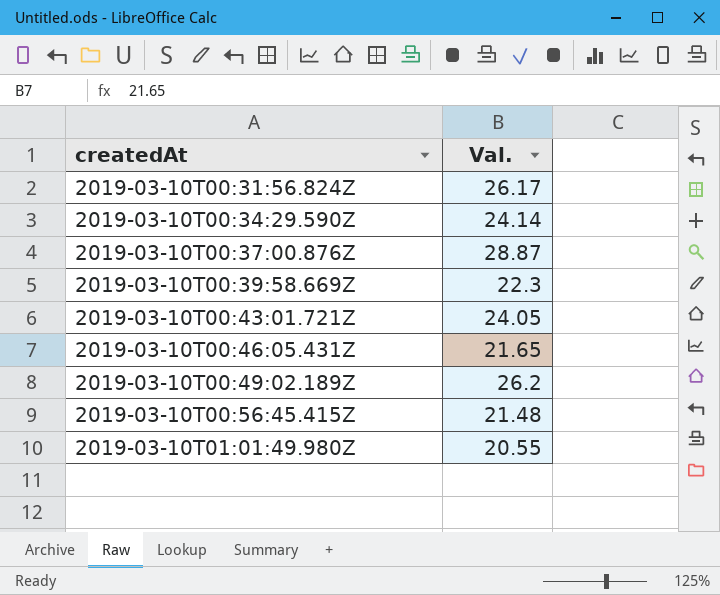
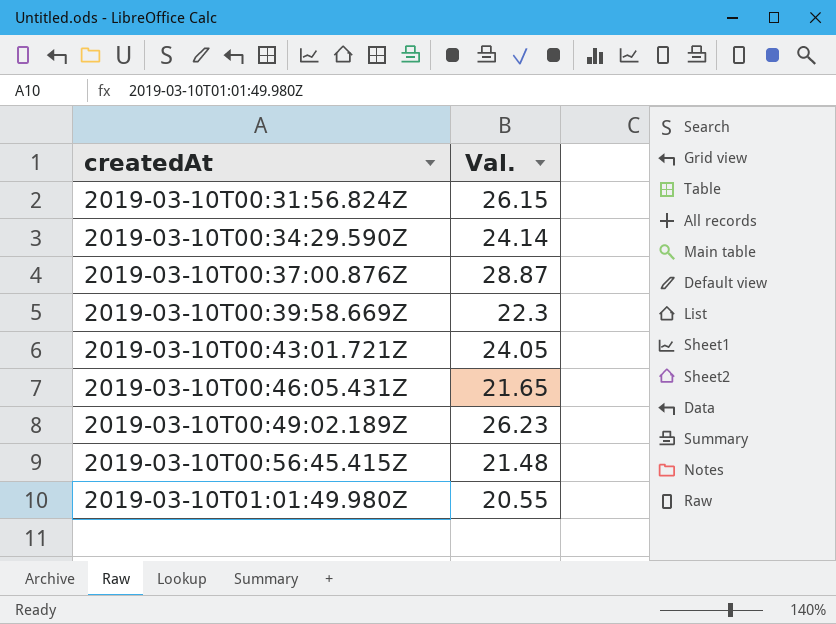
2019-03-10T00:31:56.824Z | Val.: 26.17 -> 26.15
2019-03-10T00:49:02.189Z | Val.: 26.2 -> 26.23

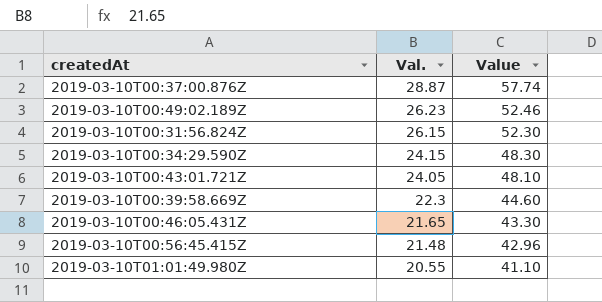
row order: createdAt ascending -> Val. descending
column Value | formula: none -> [Val.] * 2
2019-03-10T00:34:29.590Z | Val.: 24.14 -> 24.15

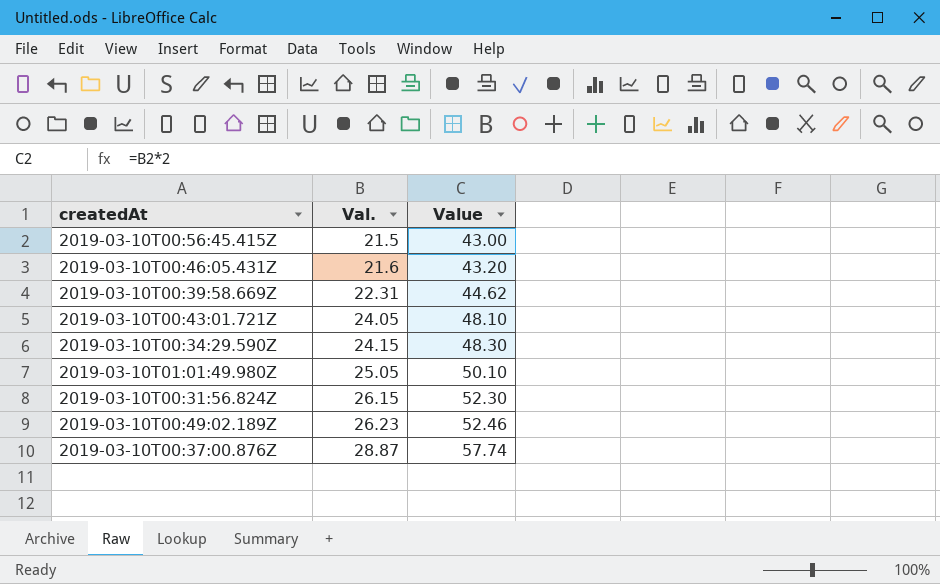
row order: Val. descending -> Val. ascending
2019-03-10T00:56:45.415Z | Val.: 21.48 -> 21.5
2019-03-10T00:56:45.415Z | Value: 42.96 -> 43.00
2019-03-10T00:46:05.431Z | Val.: 21.65 -> 21.6
2019-03-10T00:46:05.431Z | Value: 43.30 -> 43.20
2019-03-10T00:39:58.669Z | Val.: 22.3 -> 22.31
2019-03-10T00:39:58.669Z | Value: 44.60 -> 44.62
2019-03-10T01:01:49.980Z | Val.: 20.55 -> 25.05
2019-03-10T01:01:49.980Z | Value: 41.10 -> 50.10

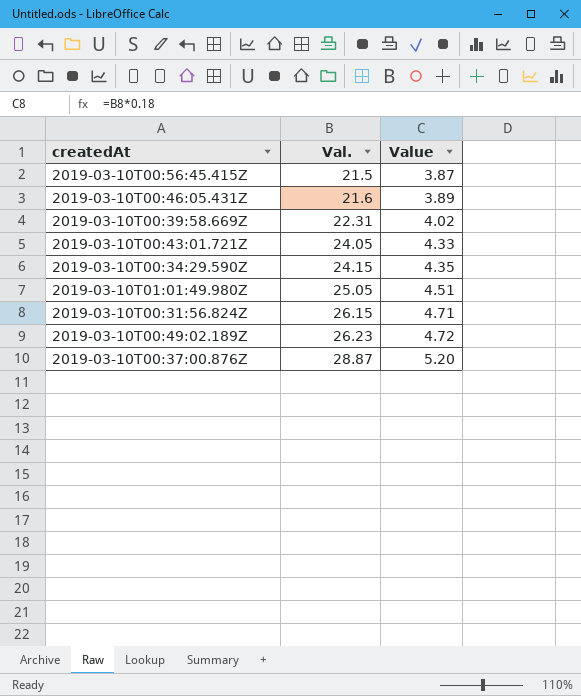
column Value | formula: [Val.] * 2 -> [Val.] * 0.18

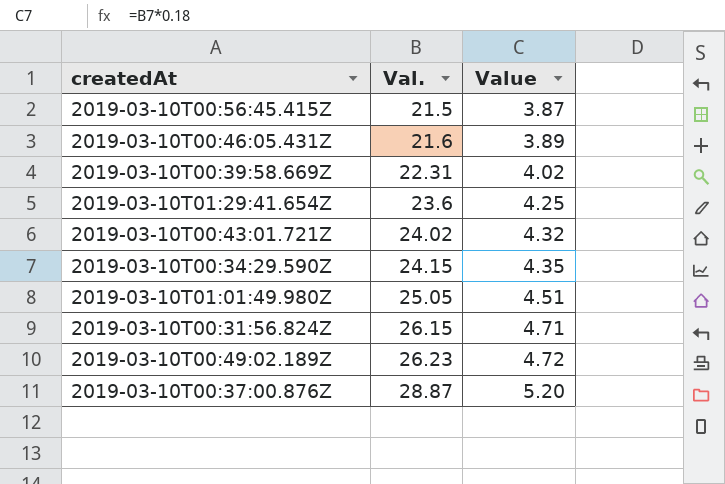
row 2019-03-10T01:29:41.654Z: none -> 23.6 | 4.25
2019-03-10T00:43:01.721Z | Val.: 24.05 -> 24.02
2019-03-10T00:43:01.721Z | Value: 4.33 -> 4.32

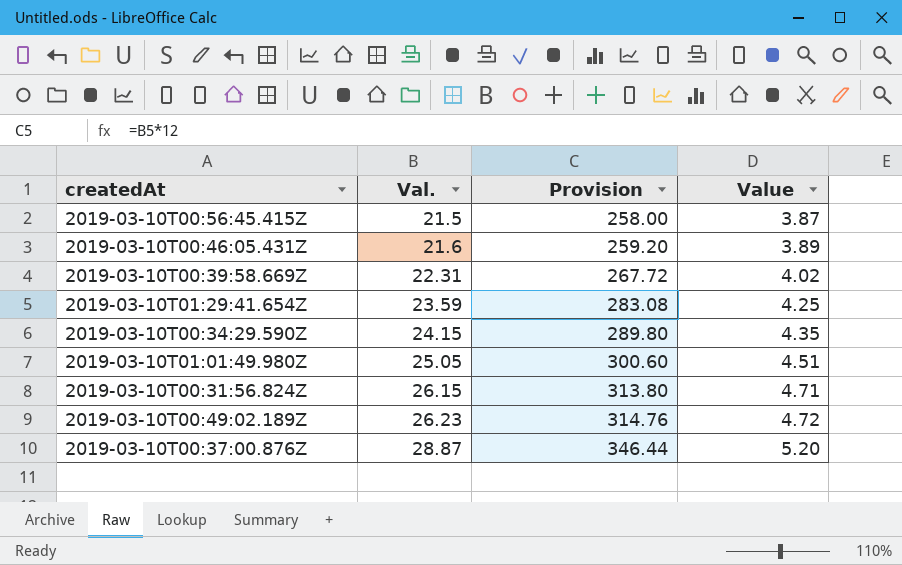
column Provision | formula: none -> [Val.] * 12
row 2019-03-10T00:43:01.721Z: 24.02 | 4.32 -> none
2019-03-10T01:29:41.654Z | Val.: 23.6 -> 23.59

